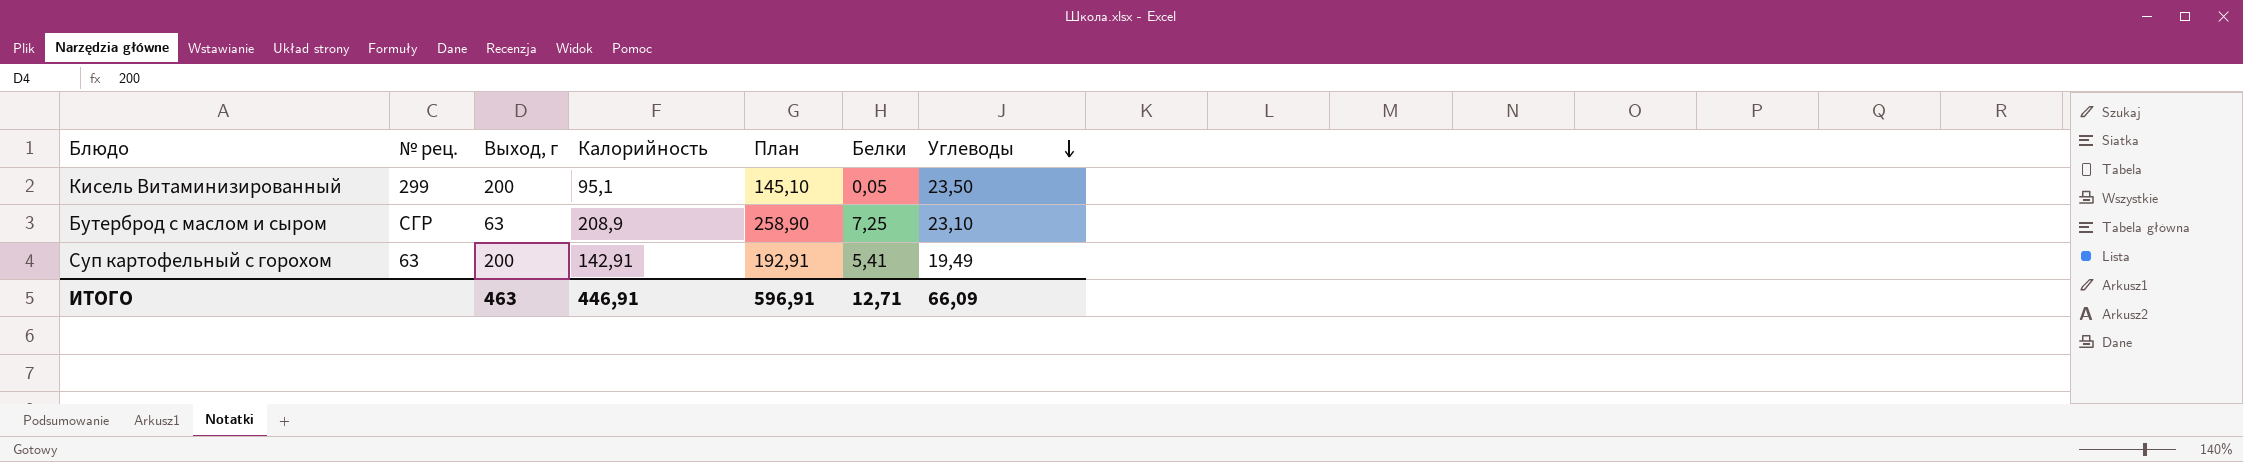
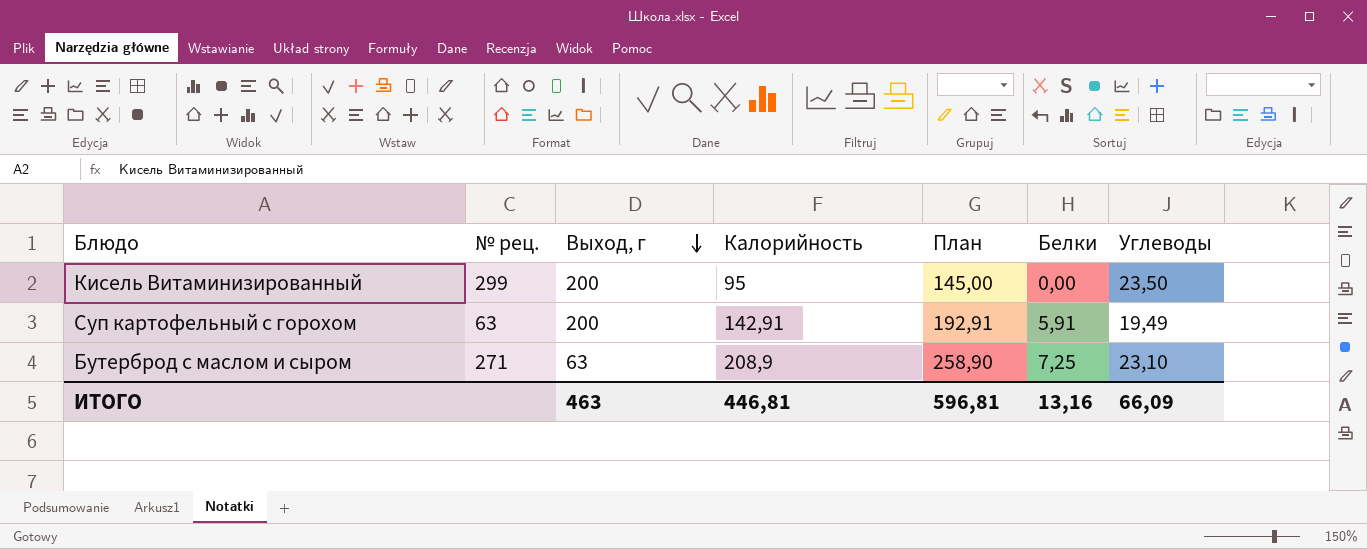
row order: Углеводы descending -> Выход, г descending
Кисель Витаминизированный | Калорийность: 95,1 -> 95
Кисель Витаминизированный | План: 145,10 -> 145,00
Кисель Витаминизированный | Белки: 0,05 -> 0,00
Суп картофельный с горохом | Белки: 5,41 -> 5,91
Бутерброд с маслом и сыром | № рец.: СГР -> 271
ИТОГО | Калорийность: 446,91 -> 446,81
ИТОГО | План: 596,91 -> 596,81
ИТОГО | Белки: 12,71 -> 13,16

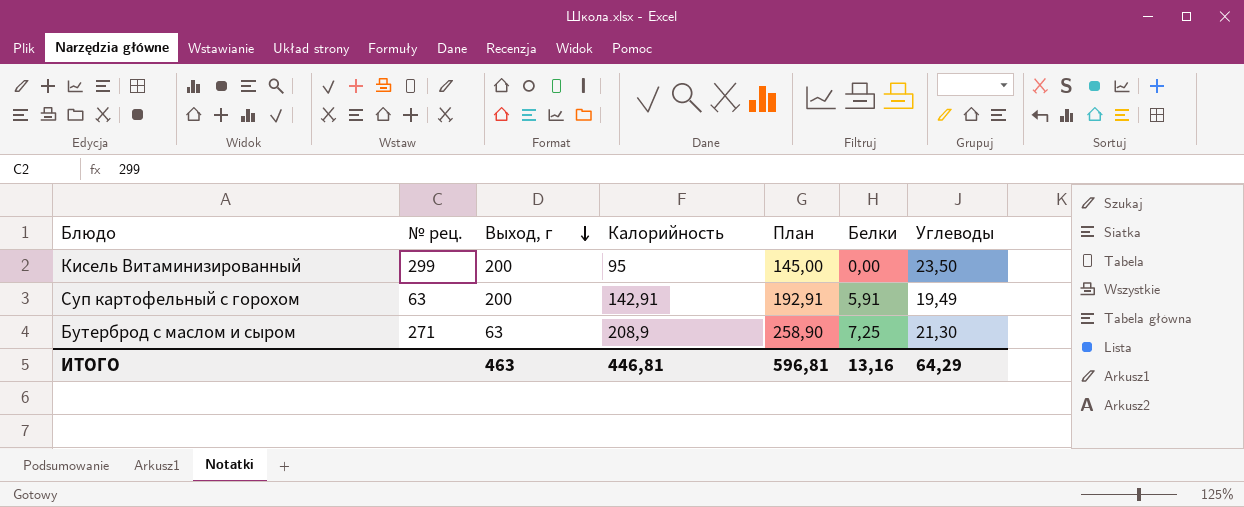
Бутерброд с маслом и сыром | Углеводы: 23,10 -> 21,30
ИТОГО | Углеводы: 66,09 -> 64,29

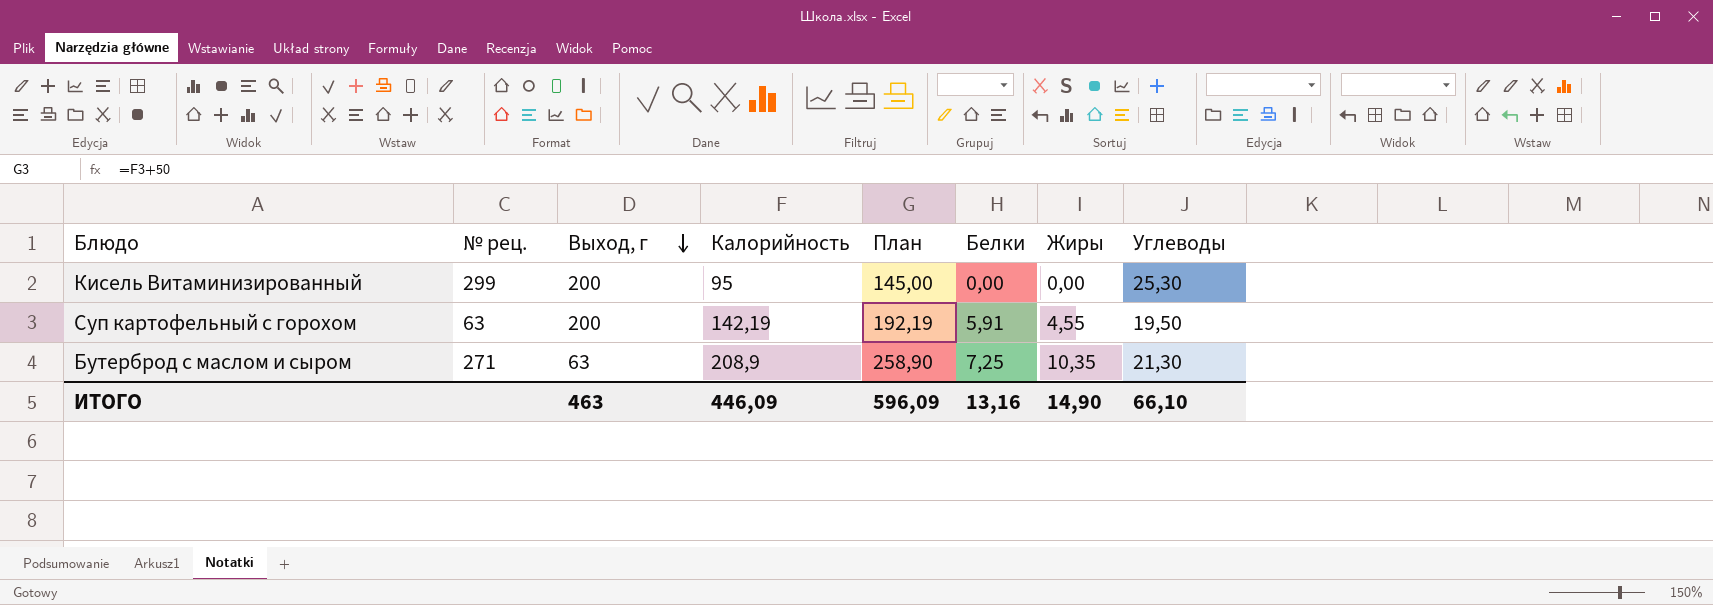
column Жиры | position: none -> 7
Кисель Витаминизированный | Углеводы: 23,50 -> 25,30
Суп картофельный с горохом | Калорийность: 142,91 -> 142,19
Суп картофельный с горохом | План: 192,91 -> 192,19
Суп картофельный с горохом | Углеводы: 19,49 -> 19,50
ИТОГО | Калорийность: 446,81 -> 446,09
ИТОГО | План: 596,81 -> 596,09
ИТОГО | Углеводы: 64,29 -> 66,10

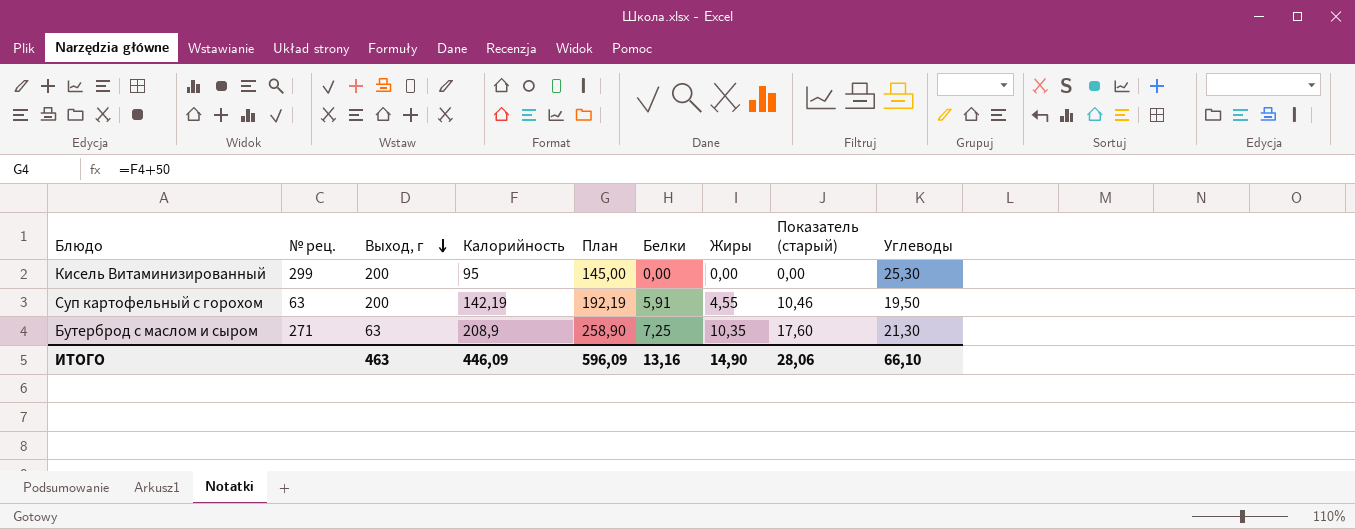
column Показатель (старый) | formula: none -> [Белки] + [Жиры]

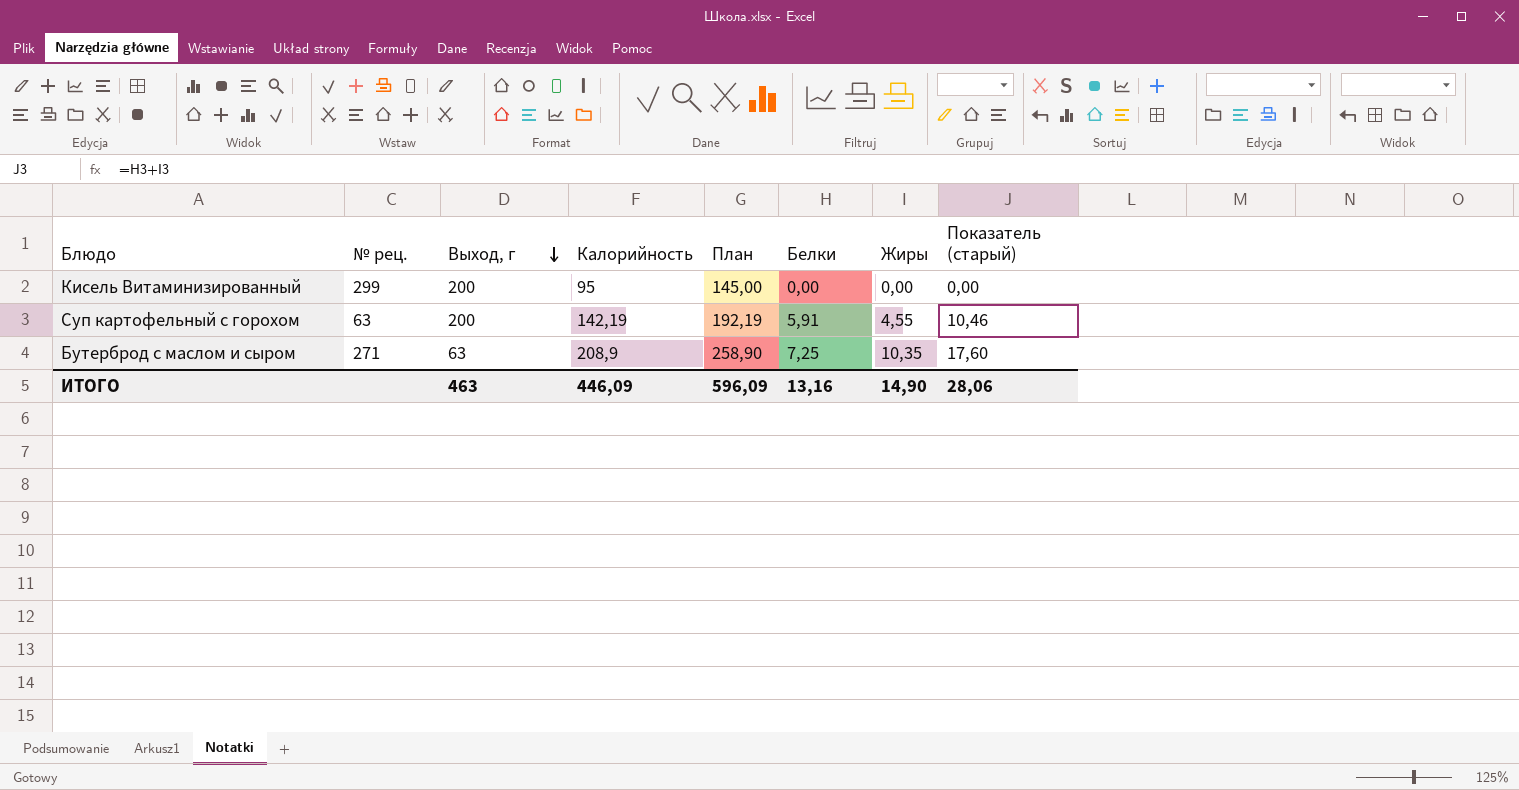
column Углеводы | position: 9 -> none

